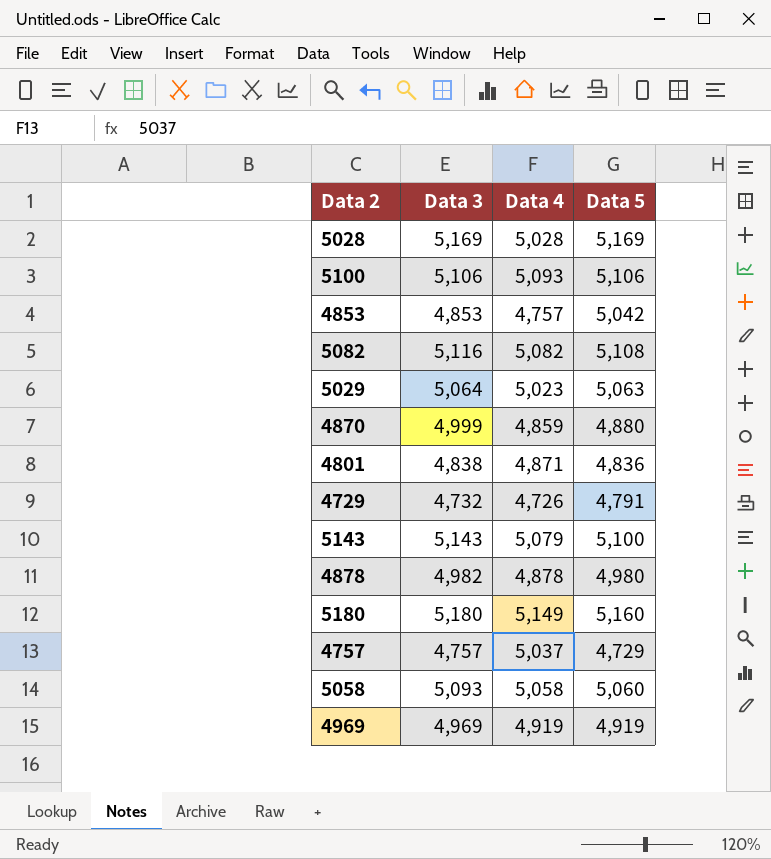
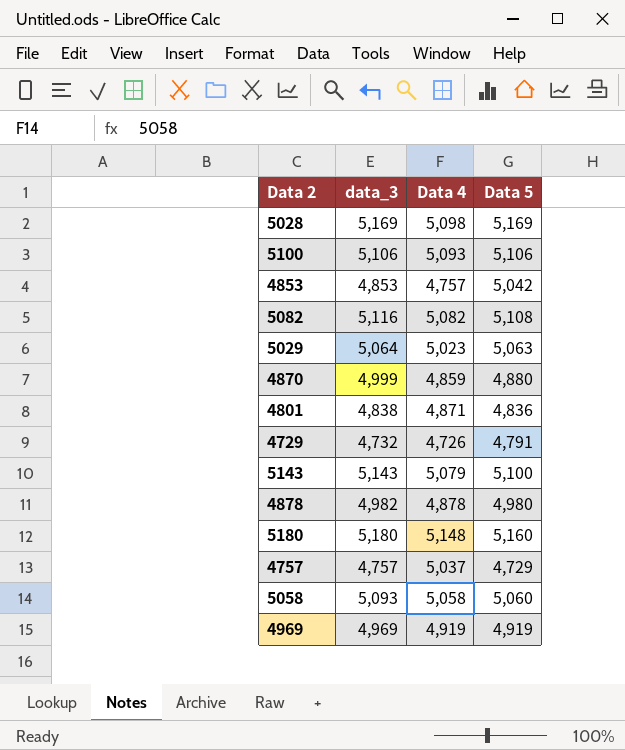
column name: Data 3 -> data_3
5028 | Data 4: 5,028 -> 5,098
5180 | Data 4: 5,149 -> 5,148

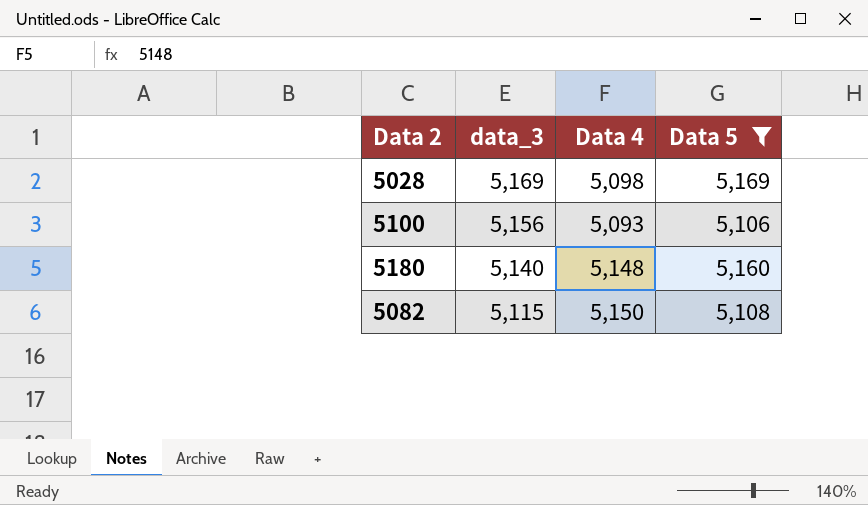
filter: none -> Data 5 >= 5,106
row order: none -> data_3 descending
5100 | data_3: 5,106 -> 5,156
5180 | data_3: 5,180 -> 5,140
5082 | data_3: 5,116 -> 5,115
5082 | Data 4: 5,082 -> 5,150

